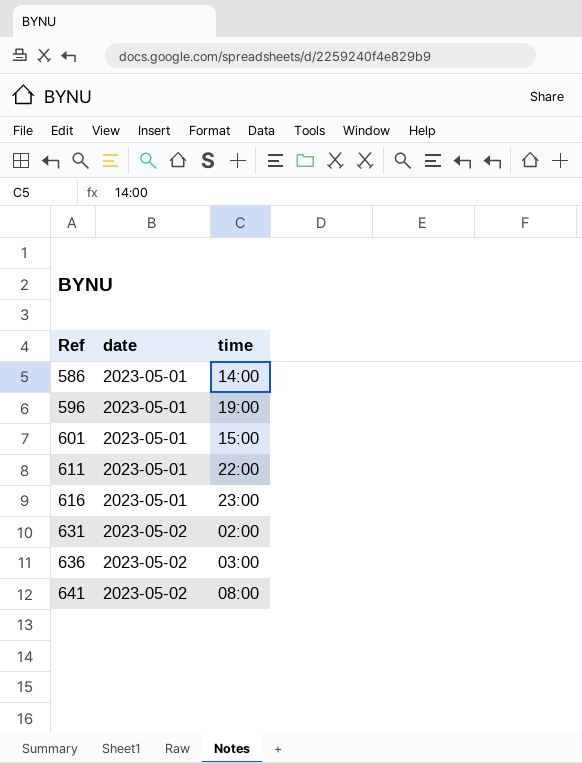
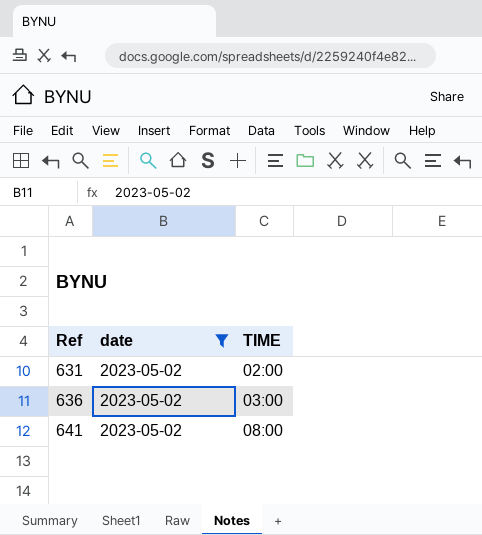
filter: none -> date = 2023-05-02
column name: time -> TIME

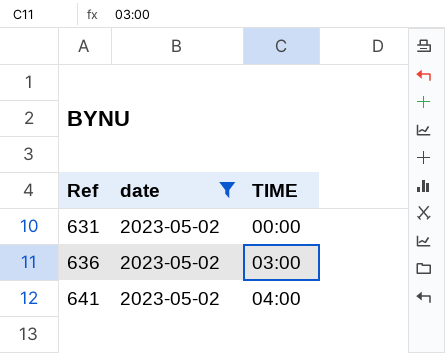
631 | TIME: 02:00 -> 00:00
641 | TIME: 08:00 -> 04:00

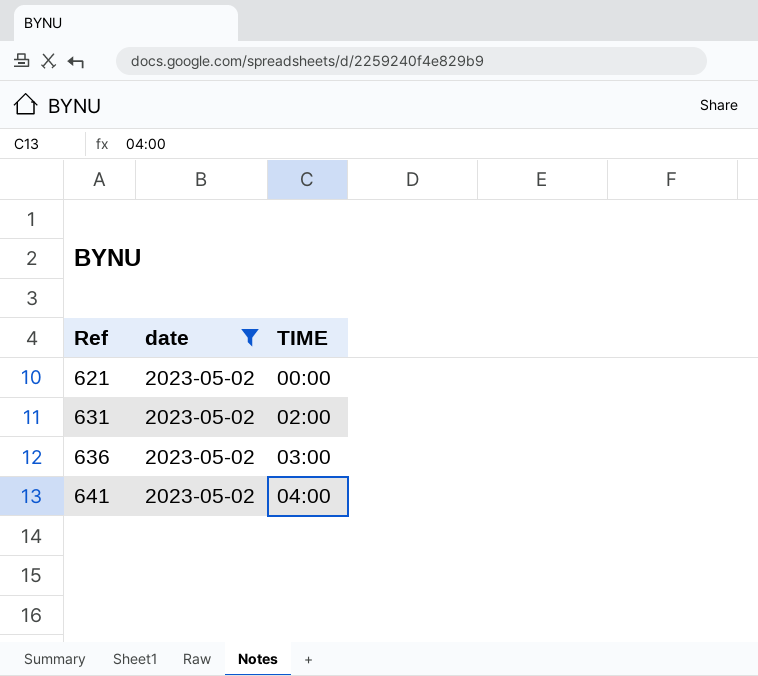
row 621: none -> 2023-05-02 | 00:00
631 | TIME: 00:00 -> 02:00

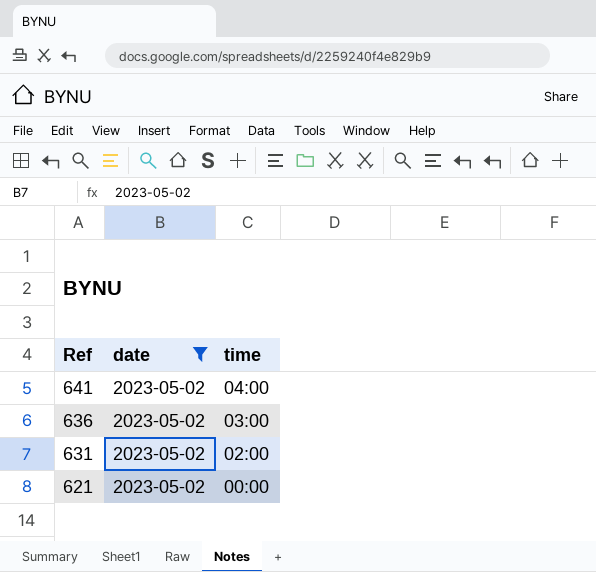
row order: Ref ascending -> Ref descending
column name: TIME -> time

